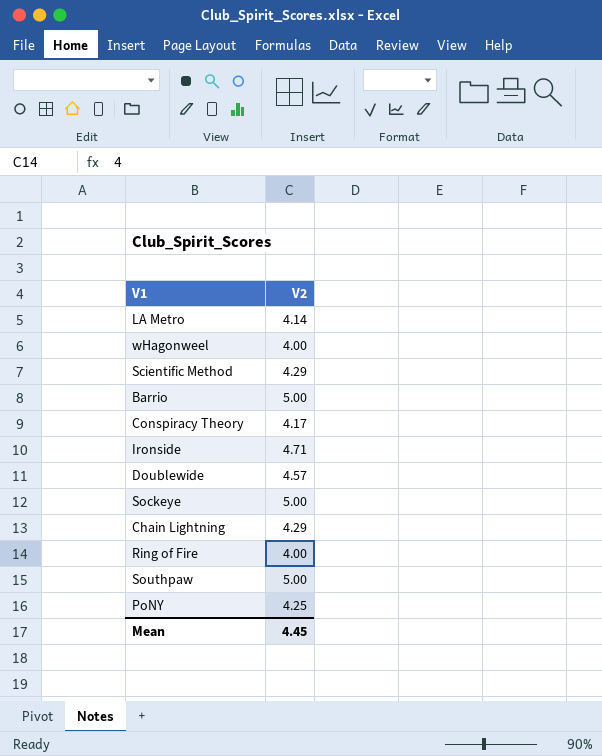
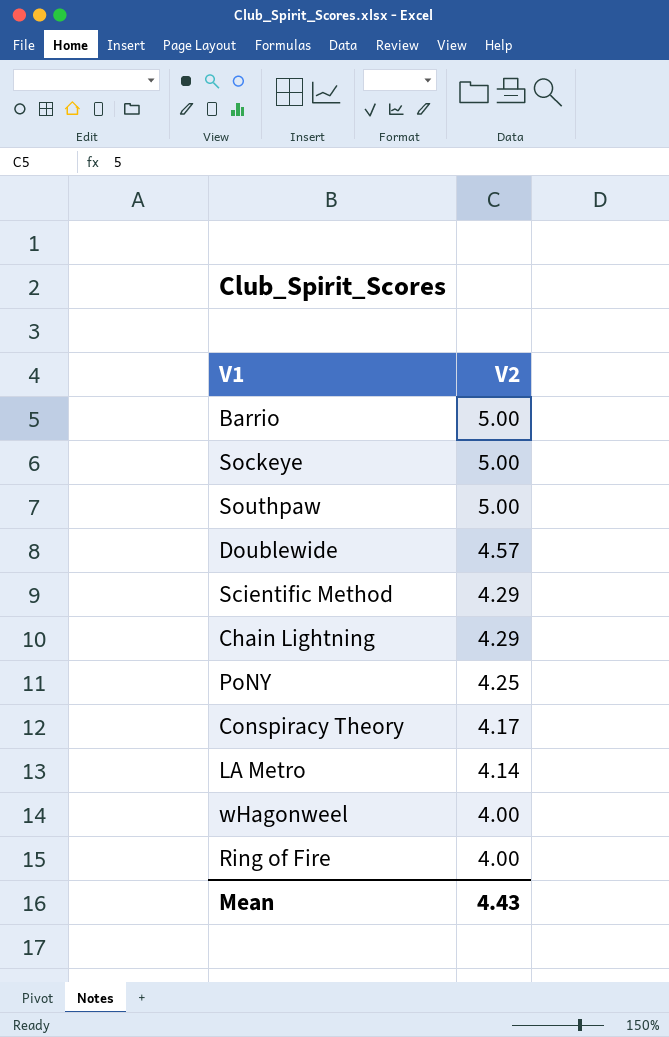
row order: none -> V2 descending
row Ironside: 4.71 -> none
Mean | V2: 4.45 -> 4.43

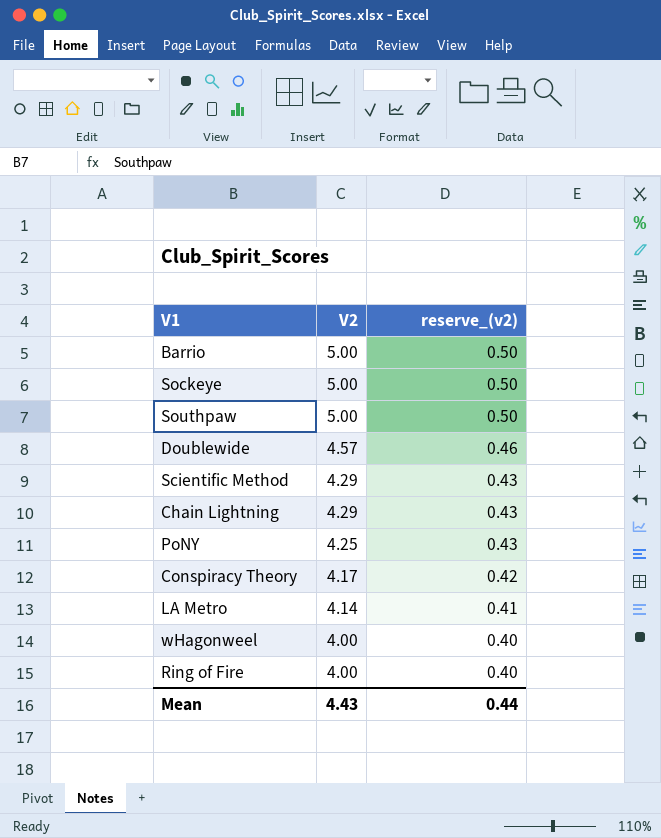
column reserve_(v2) | formula: none -> [V2] * 0.1

